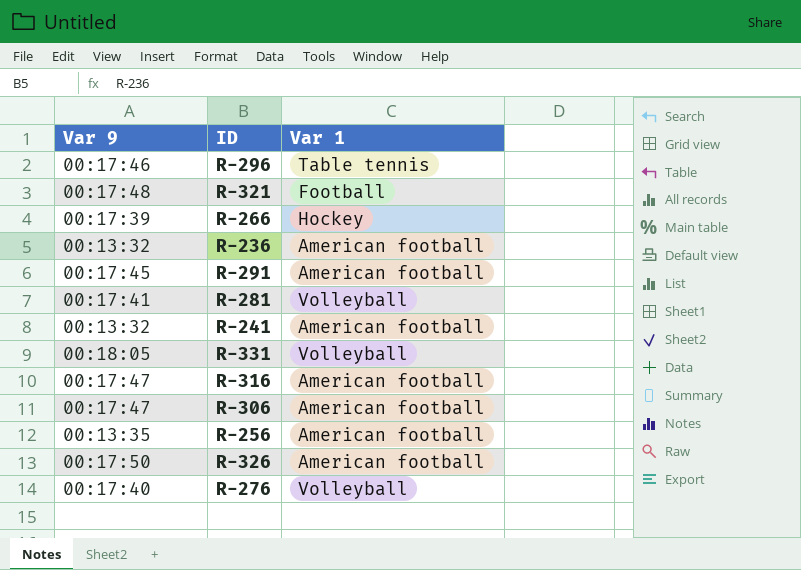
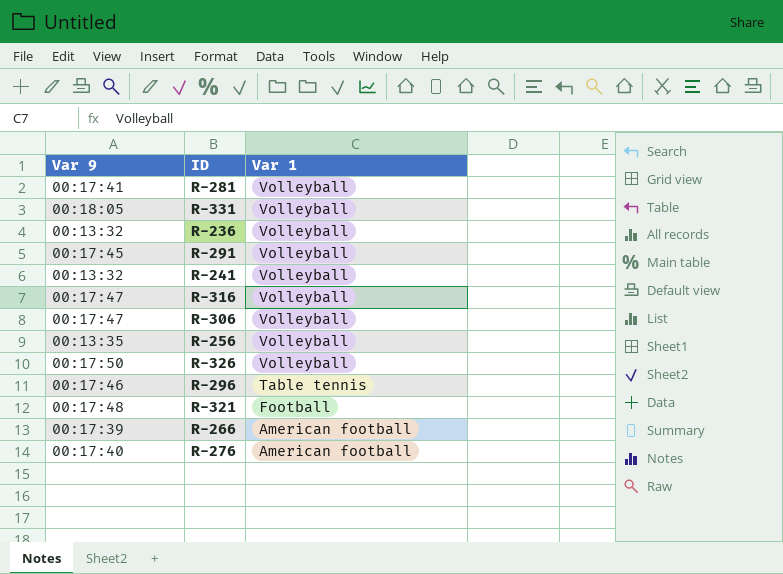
row order: none -> Var 1 descending
R-236 | Var 1: American football -> Volleyball
R-291 | Var 1: American football -> Volleyball
R-241 | Var 1: American football -> Volleyball
R-316 | Var 1: American football -> Volleyball
R-306 | Var 1: American football -> Volleyball
R-256 | Var 1: American football -> Volleyball
R-326 | Var 1: American football -> Volleyball
R-266 | Var 1: Hockey -> American football
R-276 | Var 1: Volleyball -> American football

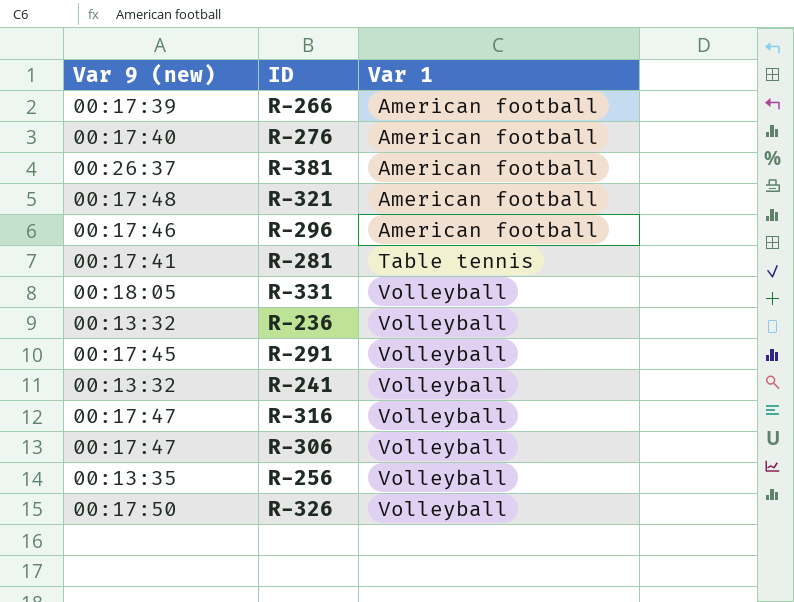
row order: Var 1 descending -> Var 1 ascending
column name: Var 9 -> Var 9 (new)
row R-381: none -> 00:26:37 | American football
R-321 | Var 1: Football -> American football
R-296 | Var 1: Table tennis -> American football
R-281 | Var 1: Volleyball -> Table tennis

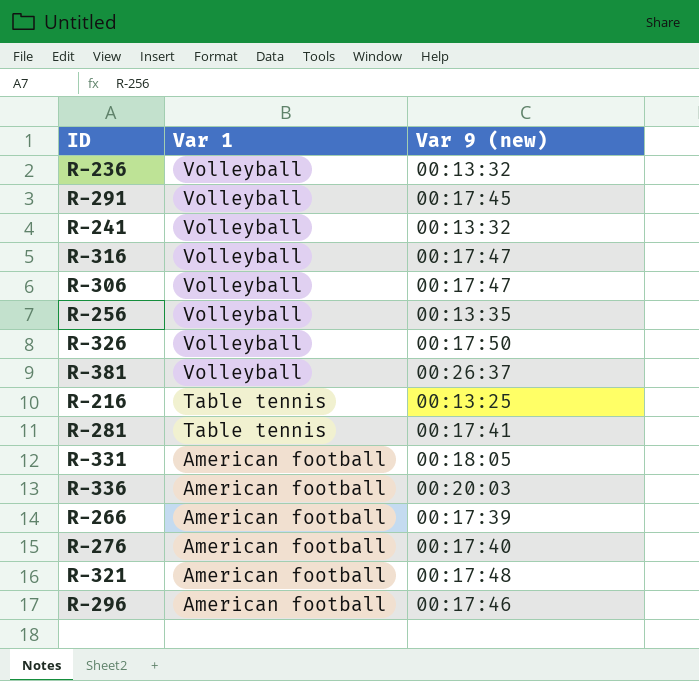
row order: Var 1 ascending -> Var 1 descending
column Var 9 (new) | position: 1 -> 3
R-381 | Var 1: American football -> Volleyball
row R-216: none -> Table tennis | 00:13:25
R-331 | Var 1: Volleyball -> American football
row R-336: none -> American football | 00:20:03

